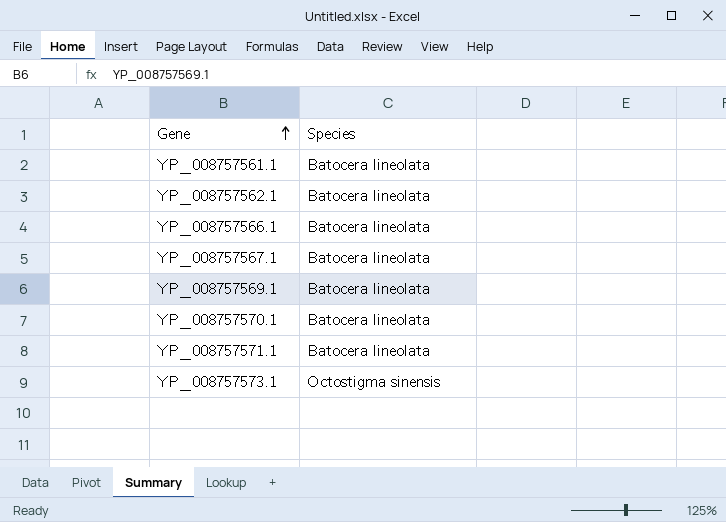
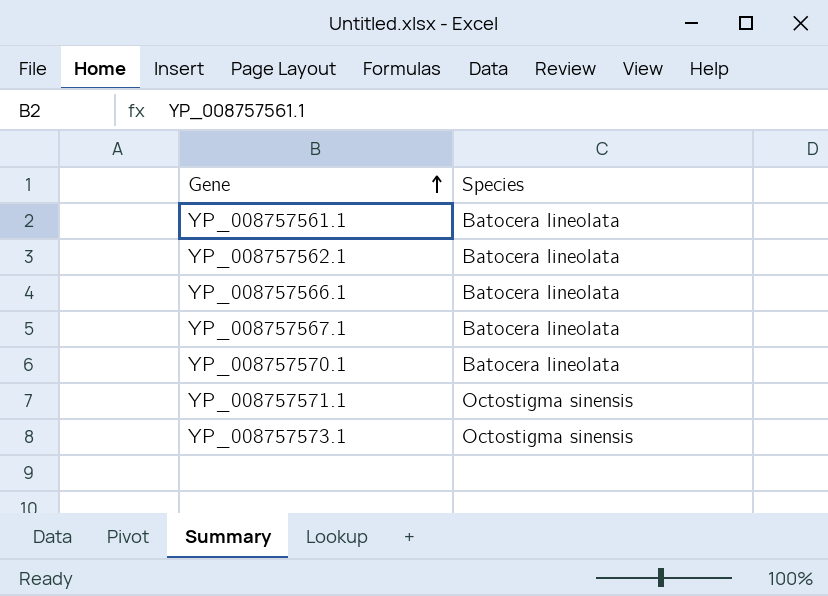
row YP_008757569.1: Batocera lineolata -> none
YP_008757571.1 | Species: Batocera lineolata -> Octostigma sinensis

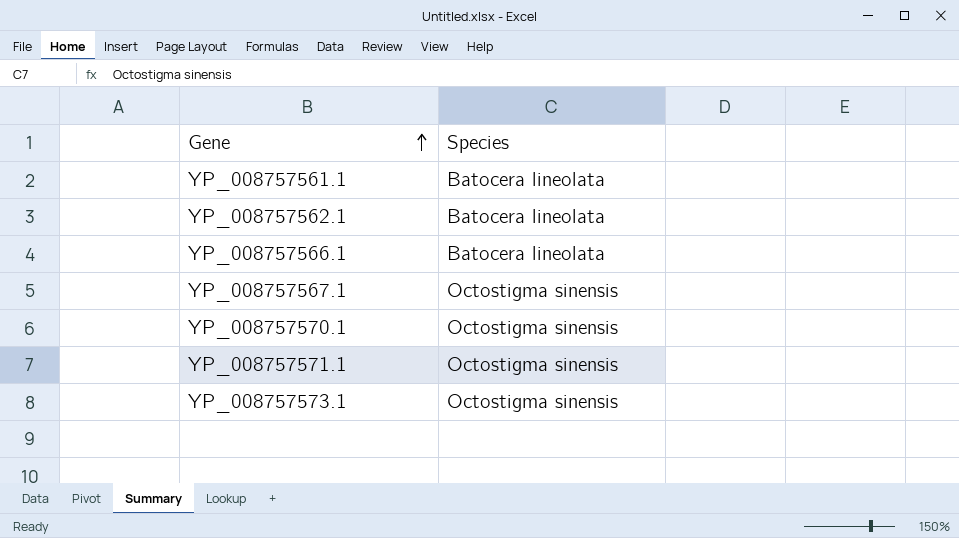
YP_008757567.1 | Species: Batocera lineolata -> Octostigma sinensis
YP_008757570.1 | Species: Batocera lineolata -> Octostigma sinensis

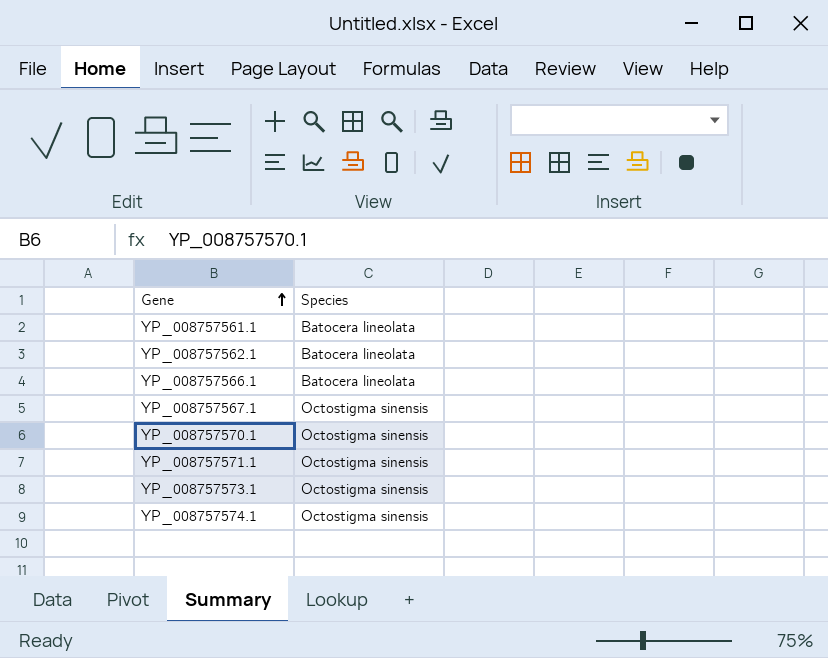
row YP_008757574.1: none -> Octostigma sinensis

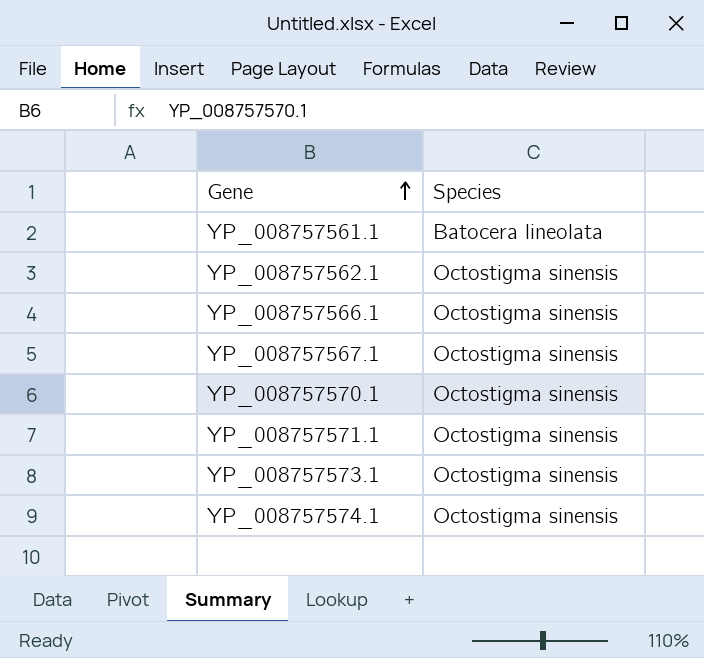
YP_008757562.1 | Species: Batocera lineolata -> Octostigma sinensis
YP_008757566.1 | Species: Batocera lineolata -> Octostigma sinensis

